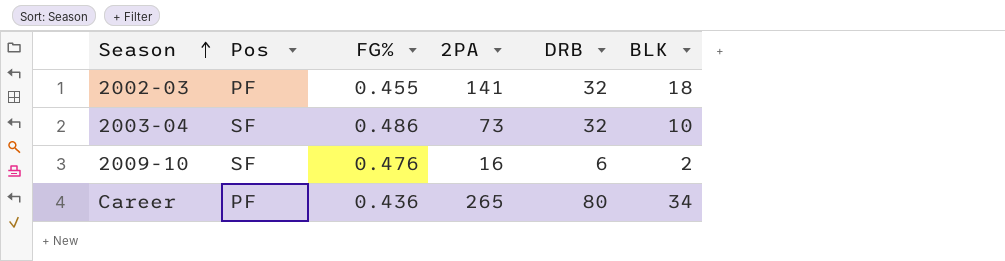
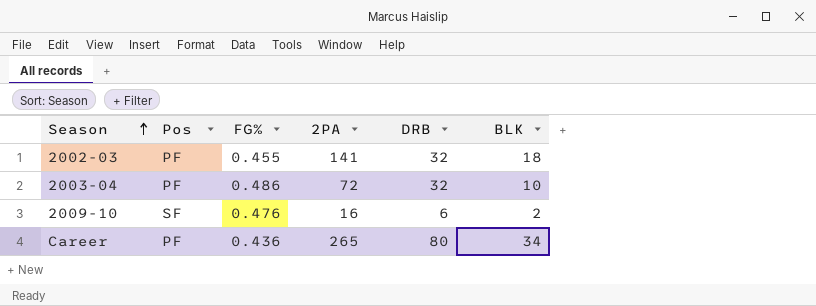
2003-04 | Pos: SF -> PF
2003-04 | 2PA: 73 -> 72

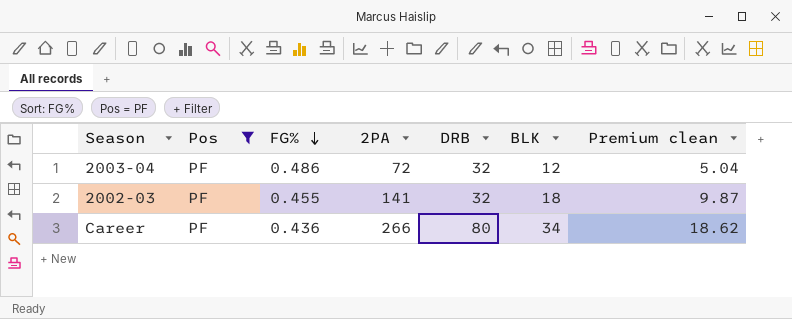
filter: none -> Pos = PF
row order: Season ascending -> FG% descending
column Premium clean | formula: none -> [2PA] * 0.07
2003-04 | BLK: 10 -> 12
Career | 2PA: 265 -> 266

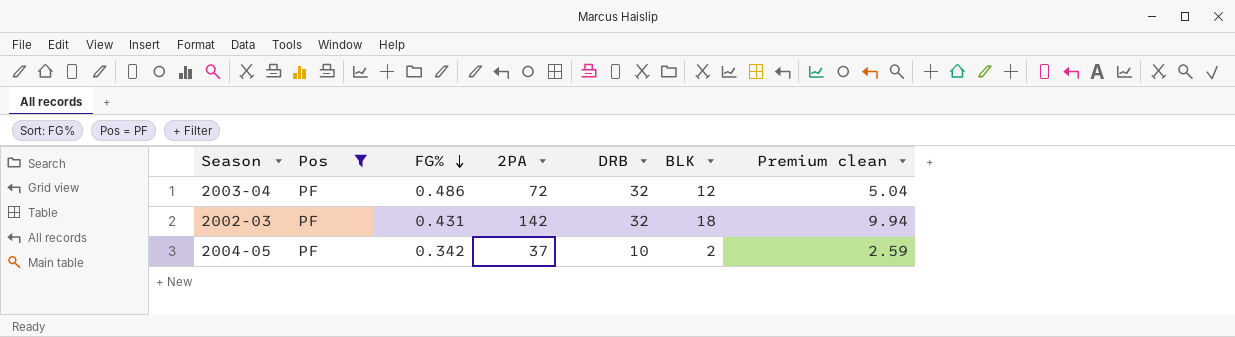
row Career: PF | 0.436 | 266 | 80 | 34 | 18.62 -> none
2002-03 | FG%: 0.455 -> 0.431
2002-03 | 2PA: 141 -> 142
2002-03 | Premium clean: 9.87 -> 9.94
row 2004-05: none -> PF | 0.342 | 37 | 10 | 2 | 2.59

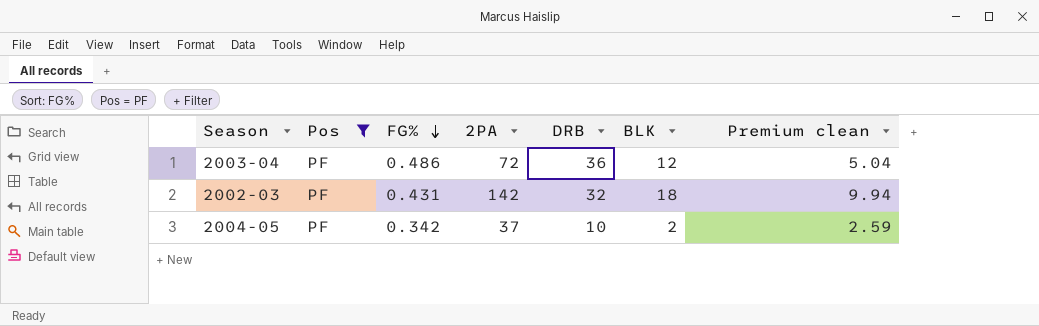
2003-04 | DRB: 32 -> 36

